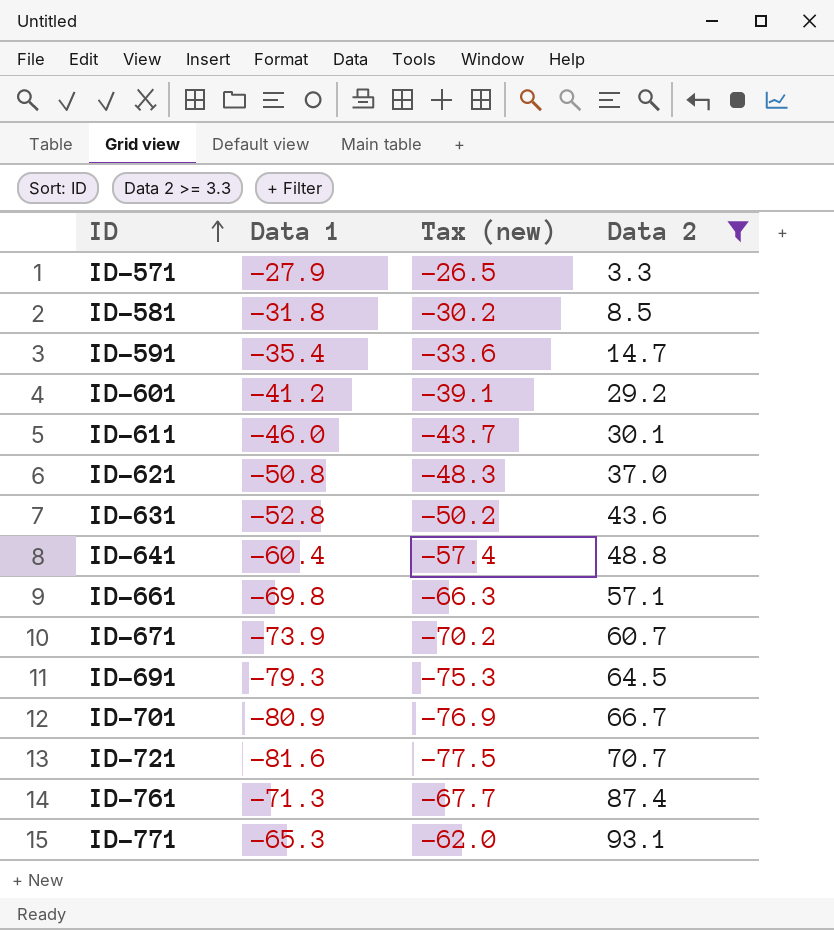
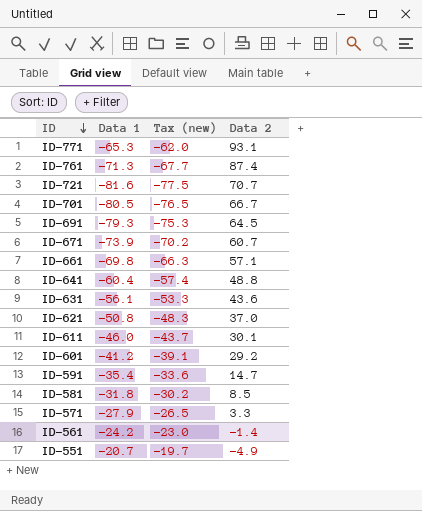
filter: Data 2 >= 3.3 -> none
row order: ID ascending -> ID descending
ID-701 | Data 1: -80.9 -> -80.5
ID-701 | Tax (new): -76.9 -> -76.5
ID-631 | Data 1: -52.8 -> -56.1
ID-631 | Tax (new): -50.2 -> -53.3

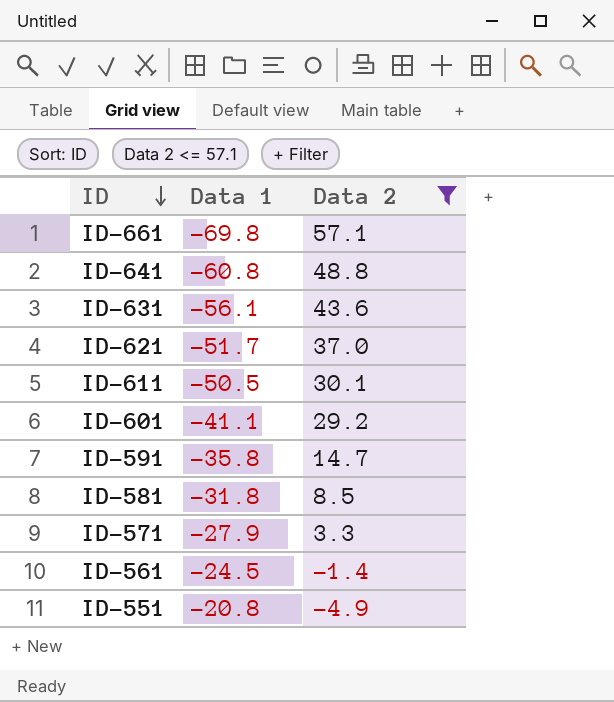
filter: none -> Data 2 <= 57.1
column Tax (new) | formula: [Data 1] * 0.95 -> none
ID-641 | Data 1: -60.4 -> -60.8
ID-621 | Data 1: -50.8 -> -51.7
ID-611 | Data 1: -46.0 -> -50.5
ID-601 | Data 1: -41.2 -> -41.1
ID-591 | Data 1: -35.4 -> -35.8
ID-561 | Data 1: -24.2 -> -24.5
ID-551 | Data 1: -20.7 -> -20.8

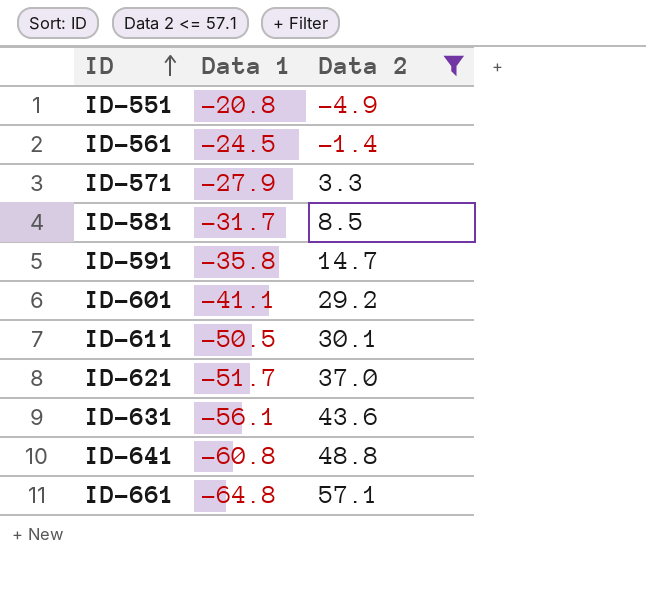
row order: ID descending -> ID ascending
ID-581 | Data 1: -31.8 -> -31.7
ID-661 | Data 1: -69.8 -> -64.8

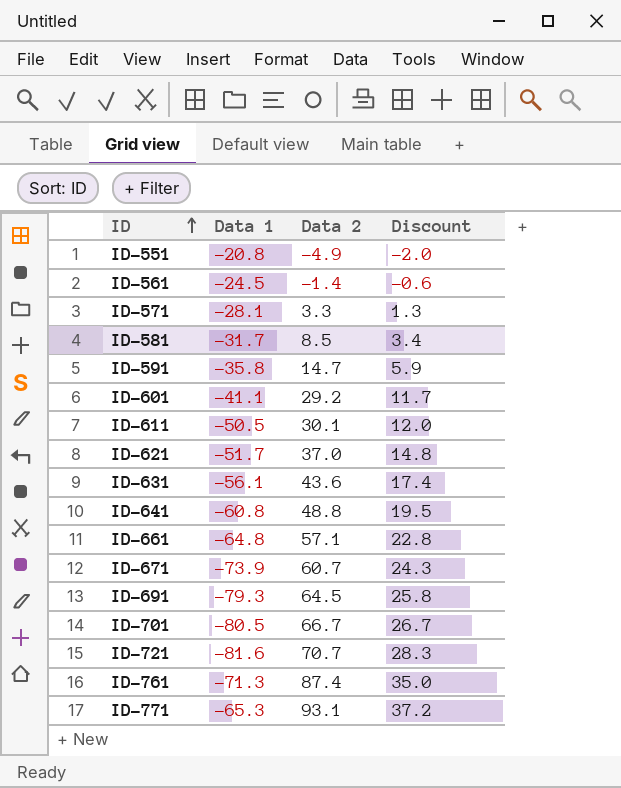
filter: Data 2 <= 57.1 -> none
column Discount | formula: none -> [Data 2] * 0.4
ID-571 | Data 1: -27.9 -> -28.1

